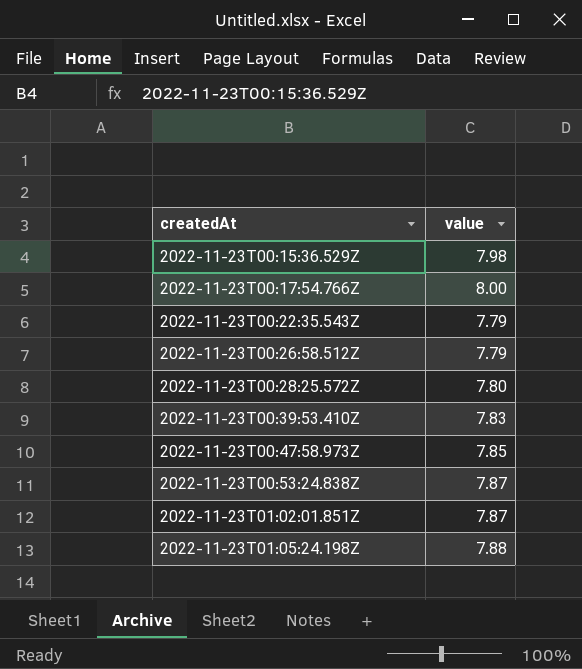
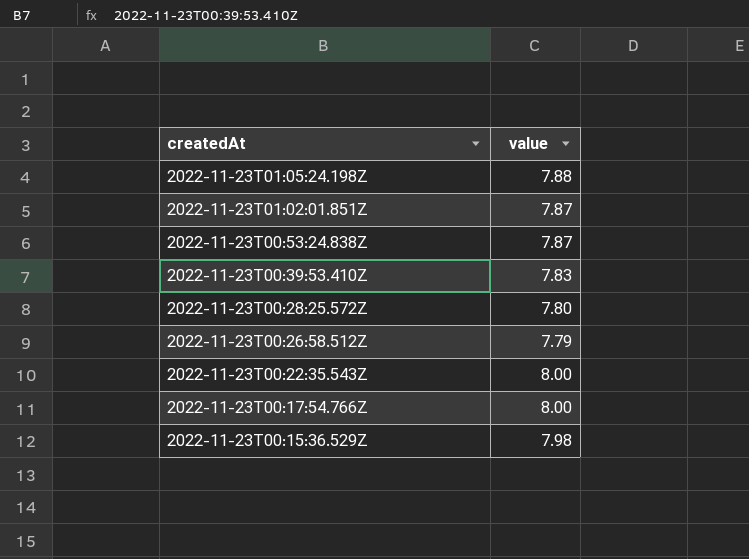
row order: createdAt ascending -> createdAt descending
row 2022-11-23T00:47:58.973Z: 7.85 -> none
2022-11-23T00:22:35.543Z | value: 7.79 -> 8.00

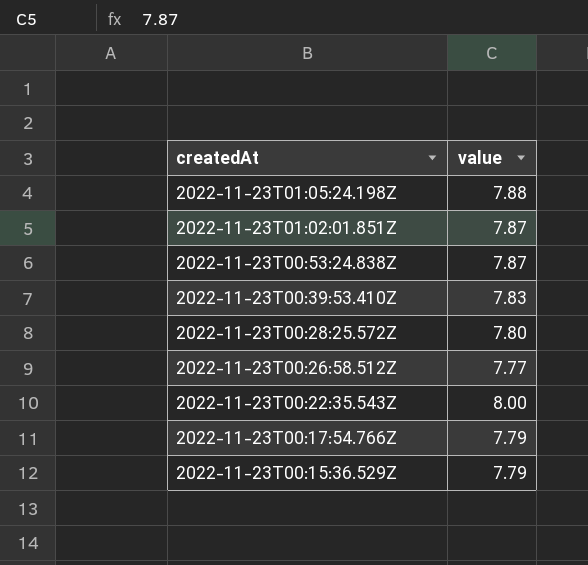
2022-11-23T00:26:58.512Z | value: 7.79 -> 7.77
2022-11-23T00:17:54.766Z | value: 8.00 -> 7.79
2022-11-23T00:15:36.529Z | value: 7.98 -> 7.79

